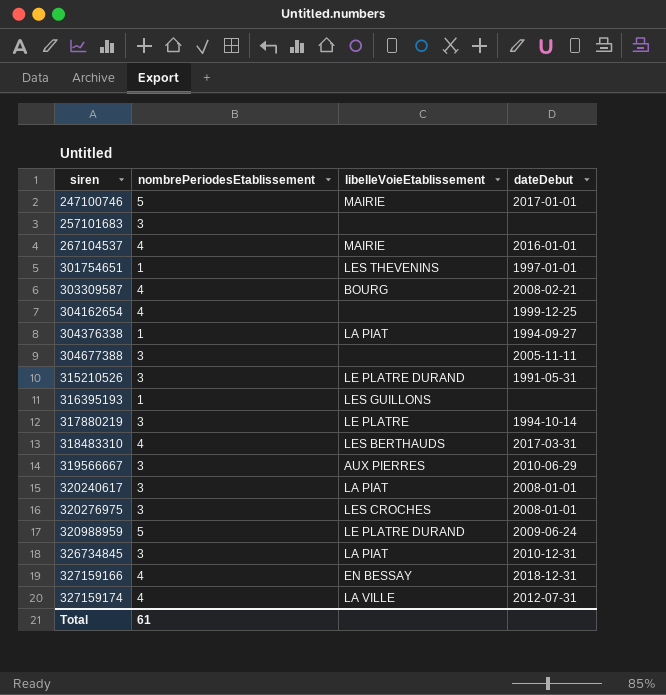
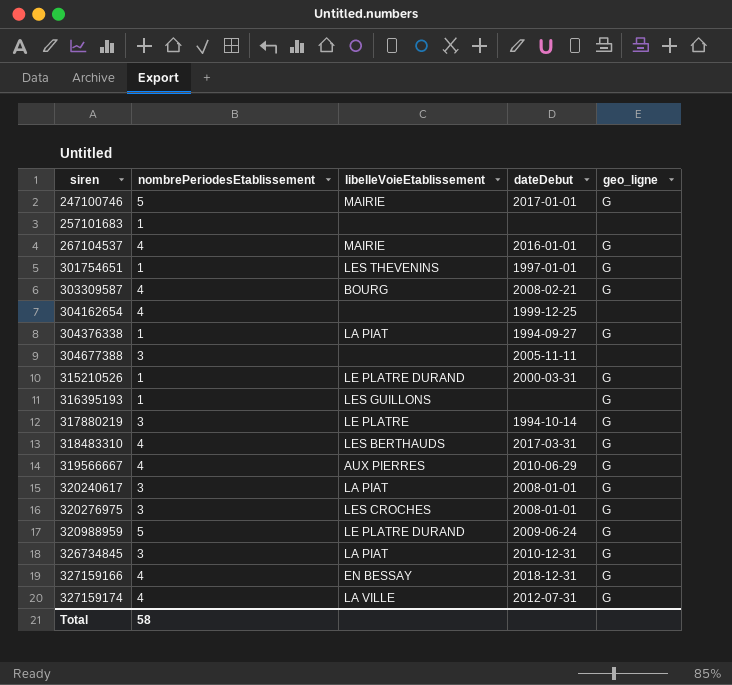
column geo_ligne | position: none -> 5
257101683 | nombrePeriodesEtablissement: 3 -> 1
315210526 | nombrePeriodesEtablissement: 3 -> 1
315210526 | dateDebut: 1991-05-31 -> 2000-03-31
319566667 | nombrePeriodesEtablissement: 3 -> 4
Total | nombrePeriodesEtablissement: 61 -> 58

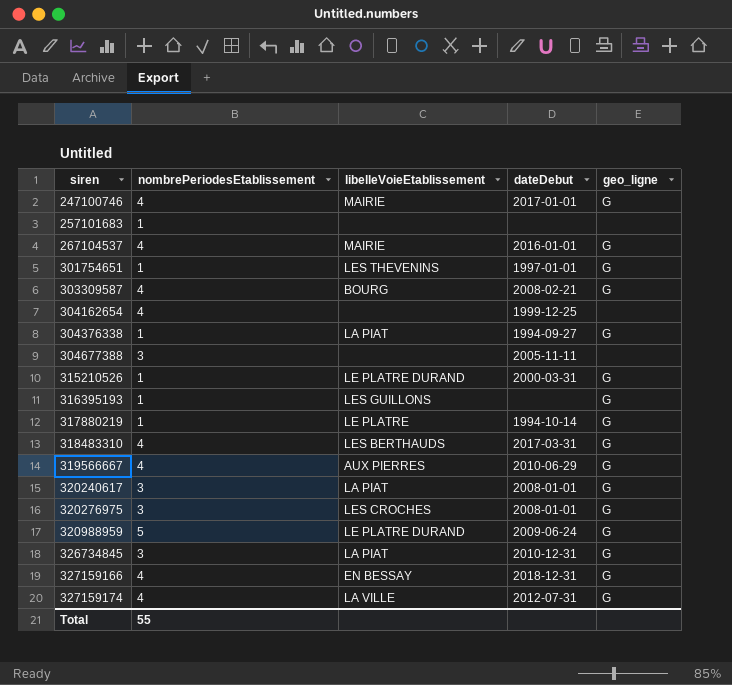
247100746 | nombrePeriodesEtablissement: 5 -> 4
317880219 | nombrePeriodesEtablissement: 3 -> 1
Total | nombrePeriodesEtablissement: 58 -> 55

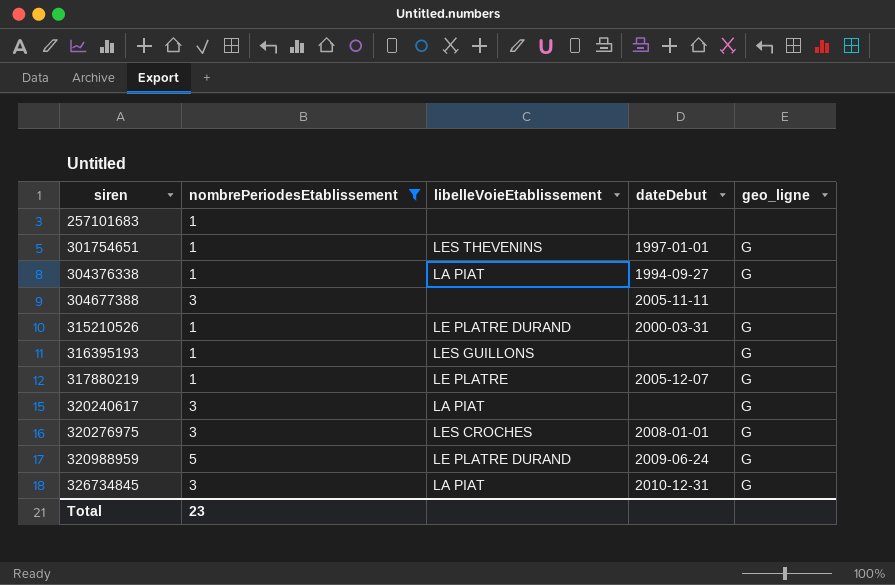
filter: none -> nombrePeriodesEtablissement != 4
317880219 | dateDebut: 1994-10-14 -> 2005-12-07
320240617 | dateDebut: 2008-01-01 -> none
Total | nombrePeriodesEtablissement: 55 -> 23

